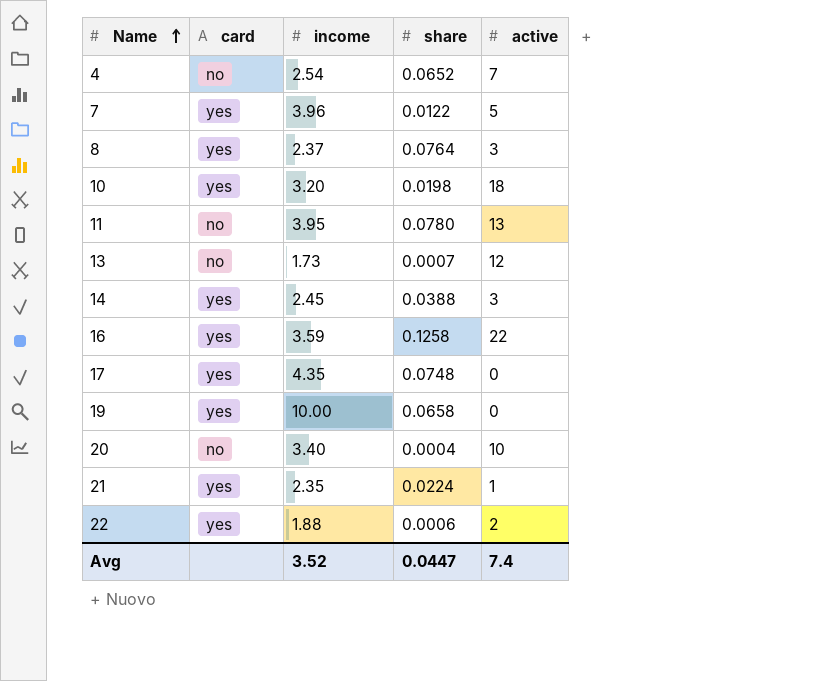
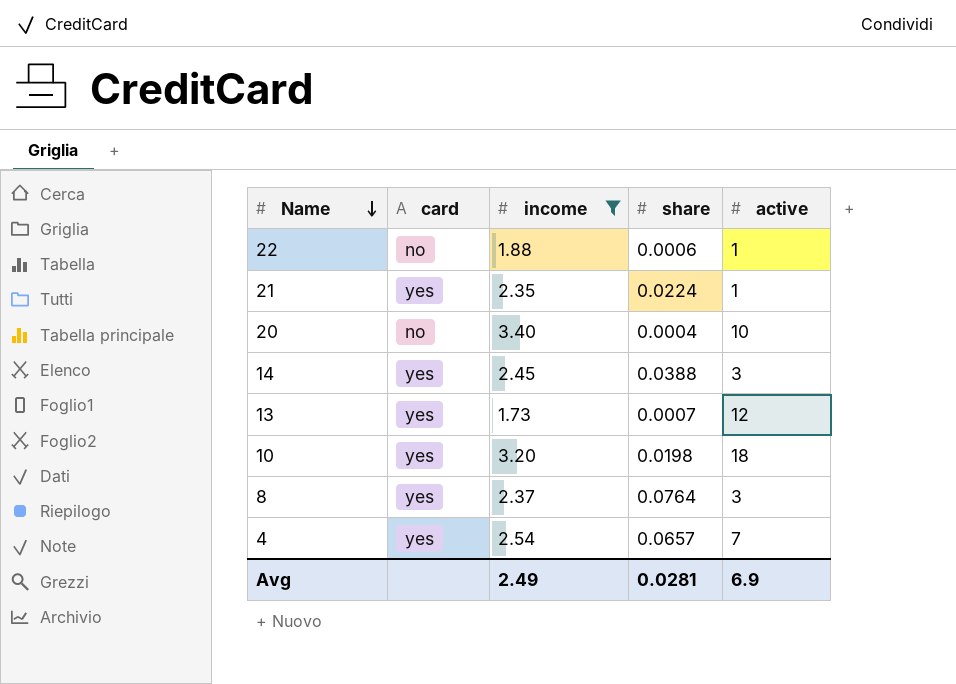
filter: none -> income <= 3.40
row order: Name ascending -> Name descending
22 | card: yes -> no
22 | active: 2 -> 1
13 | card: no -> yes
4 | card: no -> yes
4 | share: 0.0652 -> 0.0657
Avg | income: 3.52 -> 2.49
Avg | share: 0.0447 -> 0.0281
Avg | active: 7.4 -> 6.9

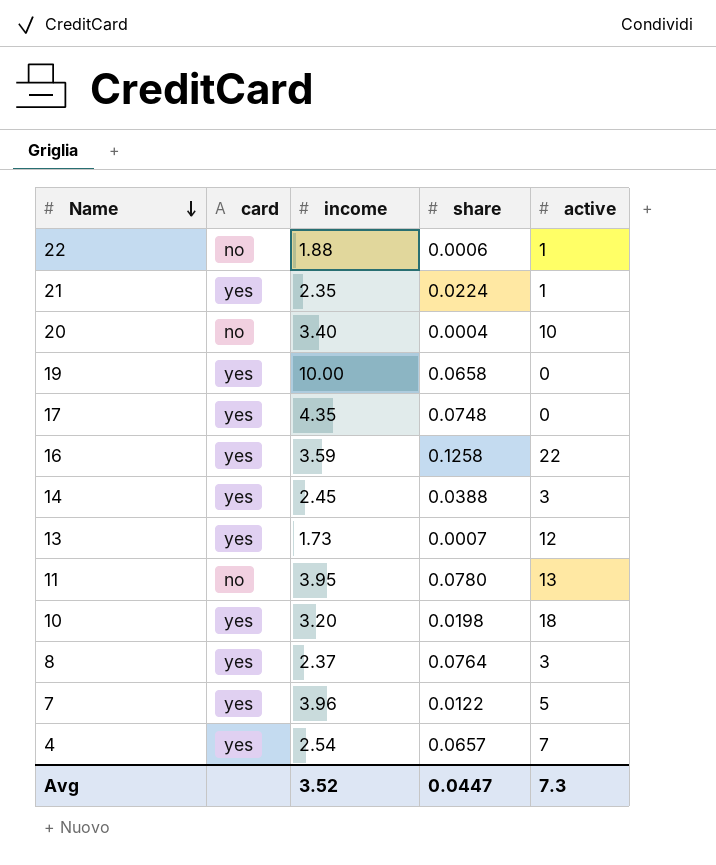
filter: income <= 3.40 -> none
Avg | income: 2.49 -> 3.52
Avg | share: 0.0281 -> 0.0447
Avg | active: 6.9 -> 7.3

